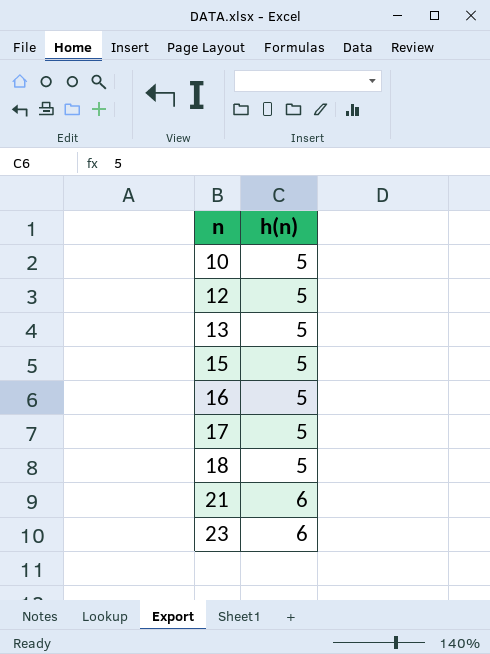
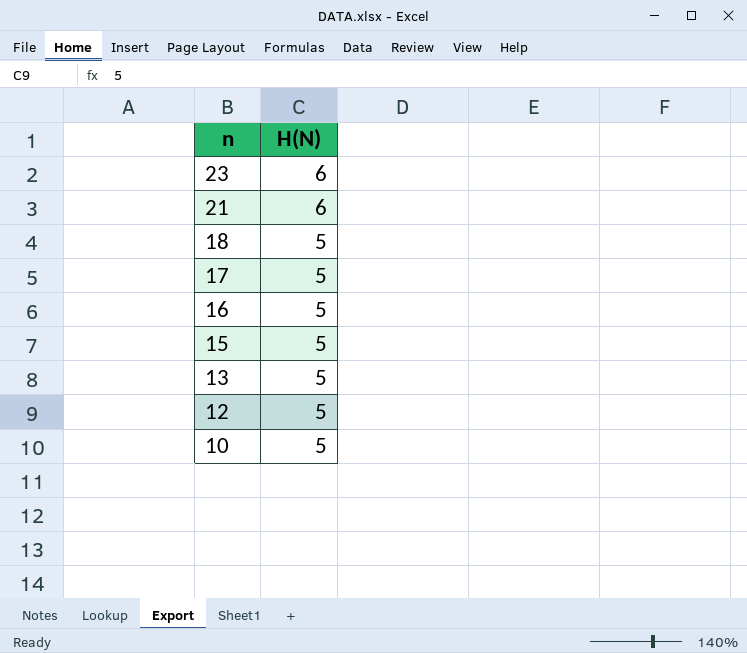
row order: n ascending -> n descending
column name: h(n) -> H(N)

